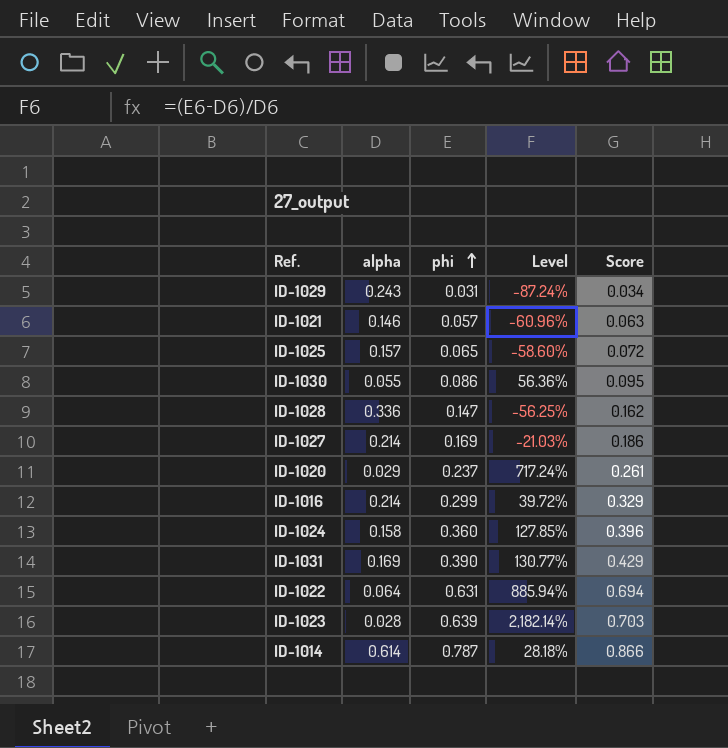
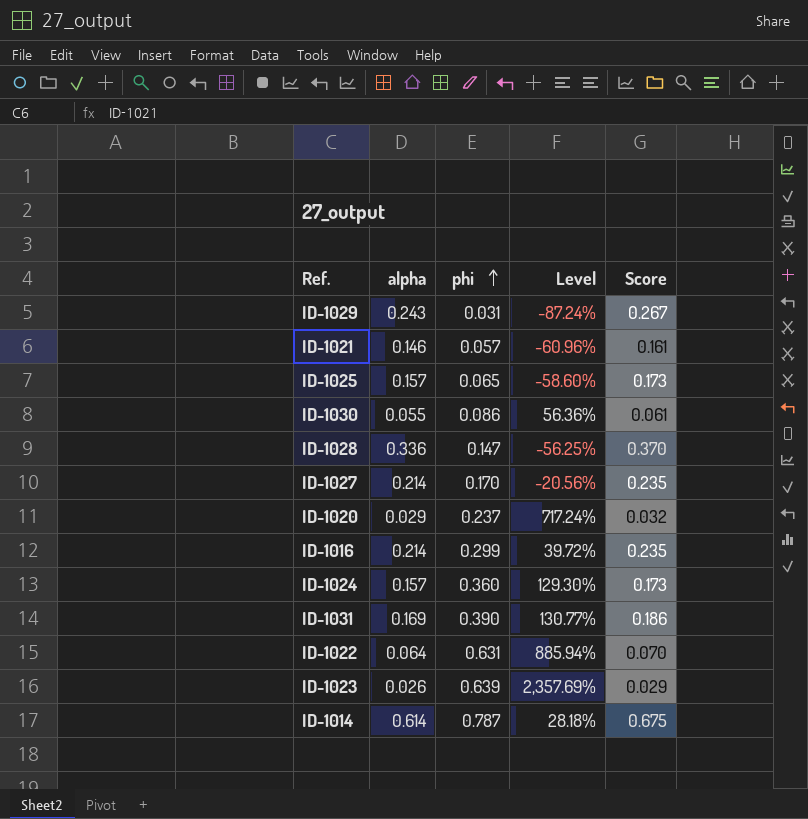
column Score | formula: [phi] * 1.1 -> [alpha] * 1.1
ID-1027 | phi: 0.169 -> 0.170
ID-1027 | Level: -21.03% -> -20.56%
ID-1024 | alpha: 0.158 -> 0.157
ID-1024 | Level: 127.85% -> 129.30%
ID-1023 | alpha: 0.028 -> 0.026
ID-1023 | Level: 2,182.14% -> 2,357.69%

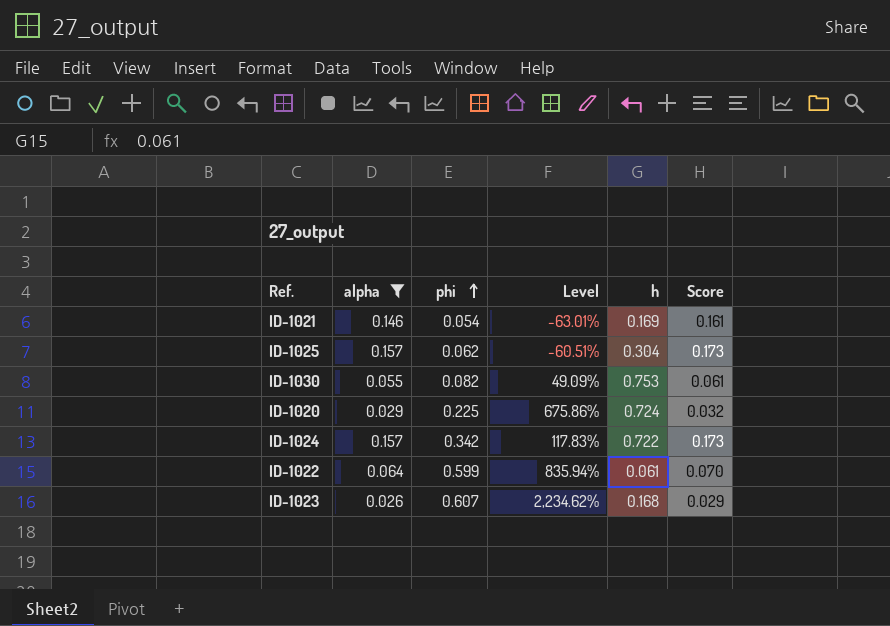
filter: none -> alpha <= 0.157
column h | position: none -> 5
ID-1021 | phi: 0.057 -> 0.054
ID-1021 | Level: -60.96% -> -63.01%
ID-1025 | phi: 0.065 -> 0.062
ID-1025 | Level: -58.60% -> -60.51%
ID-1030 | phi: 0.086 -> 0.082
ID-1030 | Level: 56.36% -> 49.09%
ID-1020 | phi: 0.237 -> 0.225
ID-1020 | Level: 717.24% -> 675.86%
ID-1024 | phi: 0.360 -> 0.342
ID-1024 | Level: 129.30% -> 117.83%
ID-1022 | phi: 0.631 -> 0.599
ID-1022 | Level: 885.94% -> 835.94%
ID-1023 | phi: 0.639 -> 0.607
ID-1023 | Level: 2,357.69% -> 2,234.62%

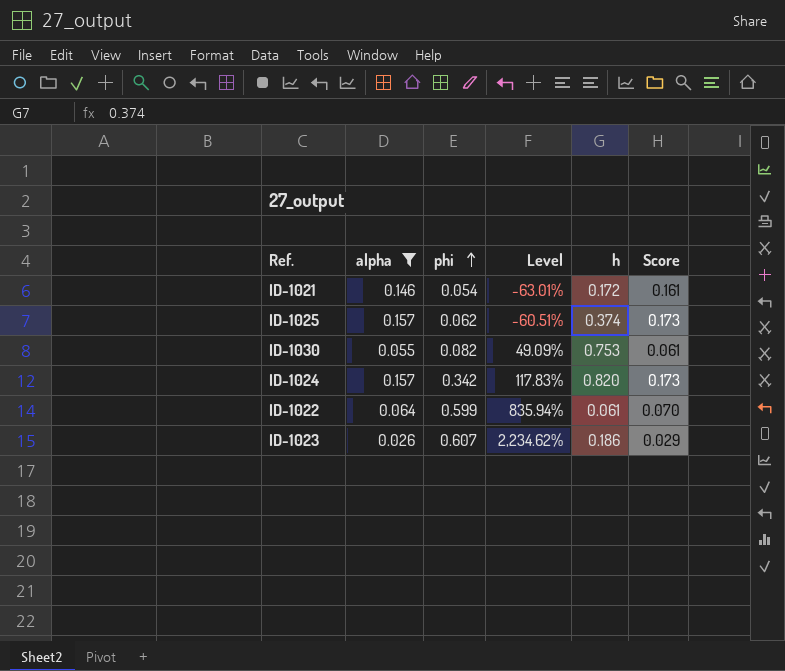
row ID-1020: 0.029 | 0.225 | 675.86% | 0.724 | 0.032 -> none
ID-1021 | h: 0.169 -> 0.172
ID-1025 | h: 0.304 -> 0.374
ID-1024 | h: 0.722 -> 0.820
ID-1023 | h: 0.168 -> 0.186

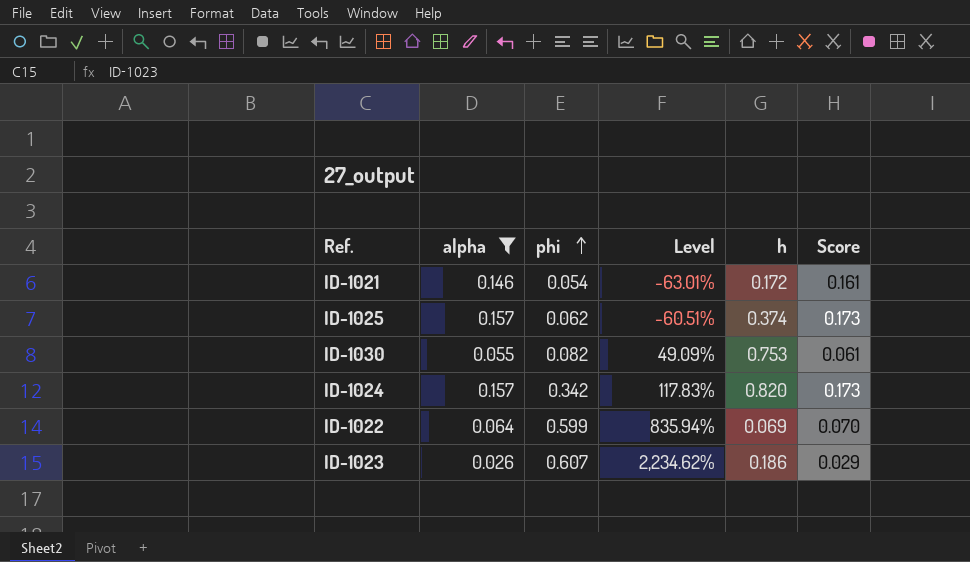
ID-1022 | h: 0.061 -> 0.069

